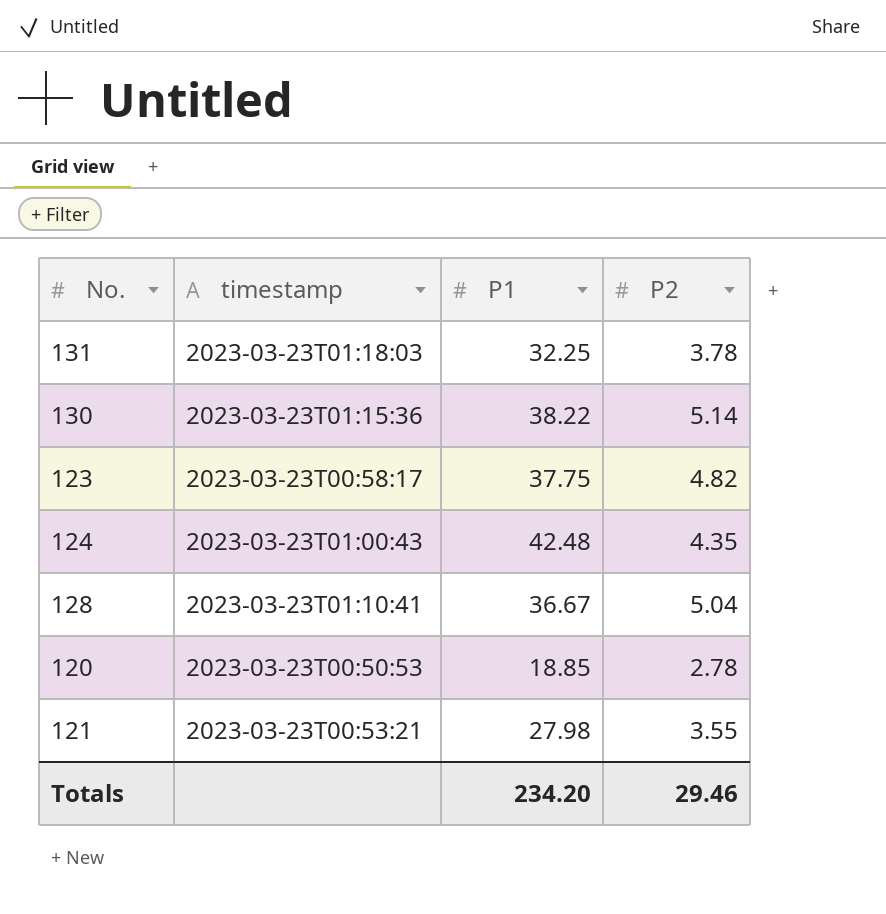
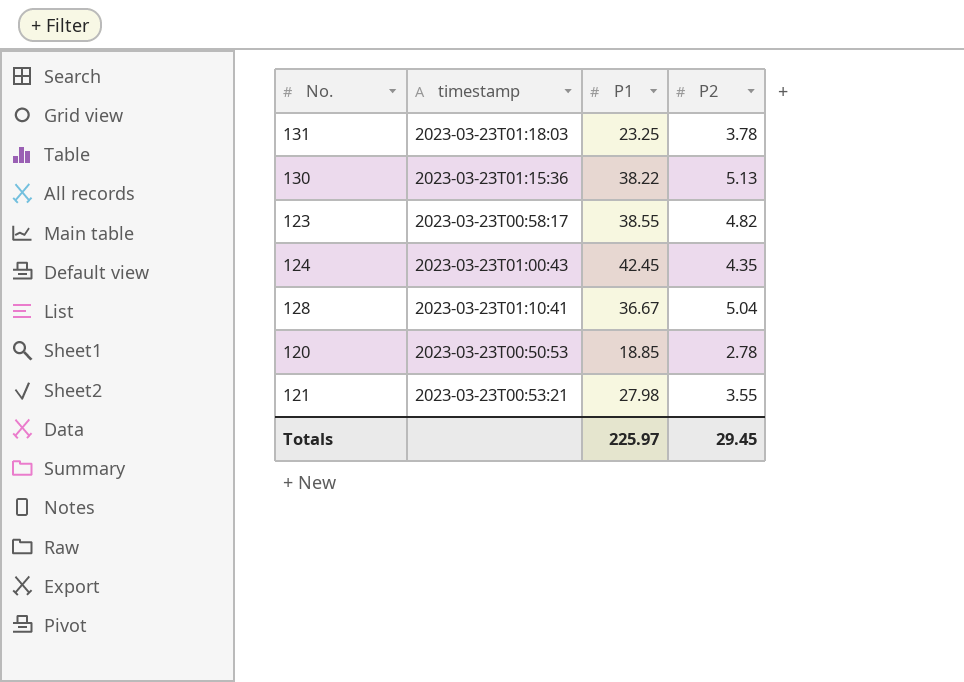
131 | P1: 32.25 -> 23.25
130 | P2: 5.14 -> 5.13
123 | P1: 37.75 -> 38.55
124 | P1: 42.48 -> 42.45
Totals | P1: 234.20 -> 225.97
Totals | P2: 29.46 -> 29.45

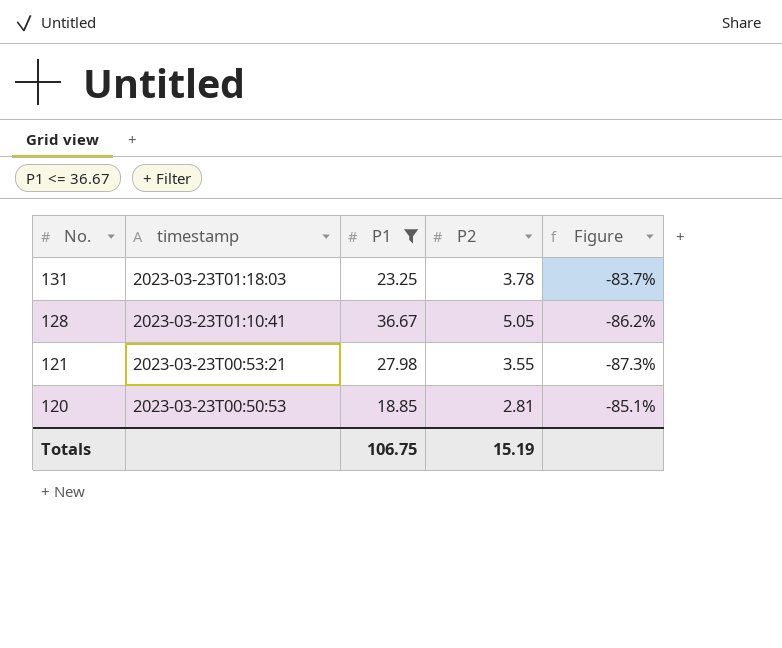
filter: none -> P1 <= 36.67
row order: none -> No. descending
column Figure | formula: none -> ([P2] - [P1]) / [P1]
128 | P2: 5.04 -> 5.05
120 | P2: 2.78 -> 2.81
Totals | P1: 225.97 -> 106.75
Totals | P2: 29.45 -> 15.19

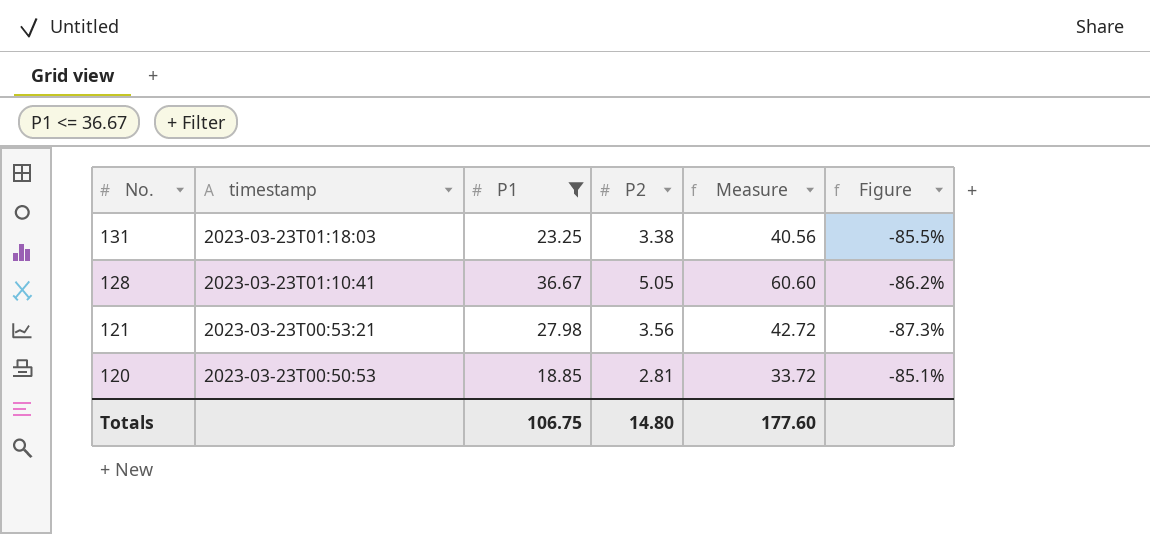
column Measure | formula: none -> [P2] * 12
131 | P2: 3.78 -> 3.38
131 | Figure: -83.7% -> -85.5%
121 | P2: 3.55 -> 3.56
Totals | P2: 15.19 -> 14.80

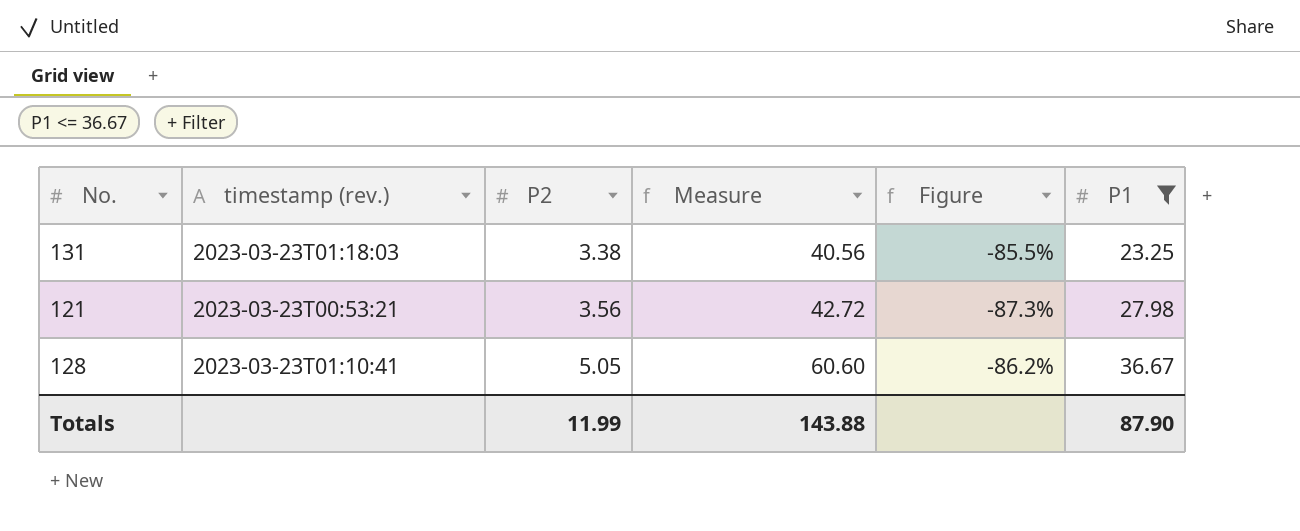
row order: No. descending -> P2 ascending
column name: timestamp -> timestamp (rev.)
column P1 | position: 3 -> 6
row 120: 2023-03-23T00:50:53 | 18.85 | 2.81 | 33.72 | -85.1% -> none
Totals | P2: 14.80 -> 11.99
Totals | Measure: 177.60 -> 143.88
Totals | P1: 106.75 -> 87.90

